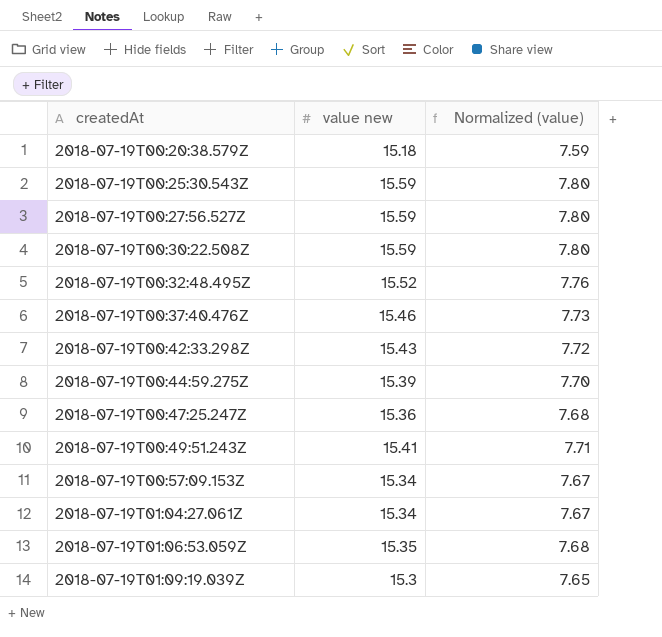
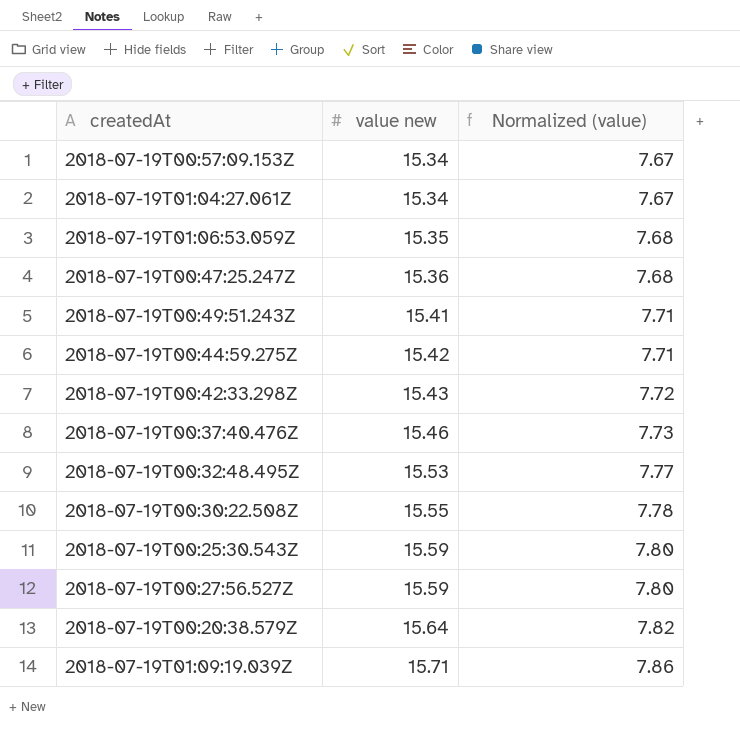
row order: createdAt ascending -> value new ascending
2018-07-19T00:44:59.275Z | value new: 15.39 -> 15.42
2018-07-19T00:44:59.275Z | Normalized (value): 7.70 -> 7.71
2018-07-19T00:32:48.495Z | value new: 15.52 -> 15.53
2018-07-19T00:32:48.495Z | Normalized (value): 7.76 -> 7.77
2018-07-19T00:30:22.508Z | value new: 15.59 -> 15.55
2018-07-19T00:30:22.508Z | Normalized (value): 7.80 -> 7.78
2018-07-19T00:20:38.579Z | value new: 15.18 -> 15.64
2018-07-19T00:20:38.579Z | Normalized (value): 7.59 -> 7.82
2018-07-19T01:09:19.039Z | value new: 15.3 -> 15.71
2018-07-19T01:09:19.039Z | Normalized (value): 7.65 -> 7.86

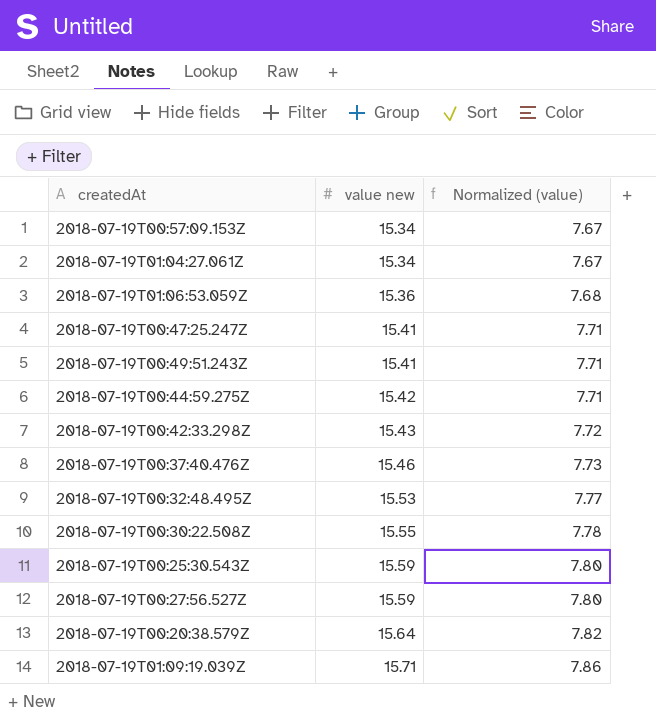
2018-07-19T01:06:53.059Z | value new: 15.35 -> 15.36
2018-07-19T00:47:25.247Z | value new: 15.36 -> 15.41
2018-07-19T00:47:25.247Z | Normalized (value): 7.68 -> 7.71

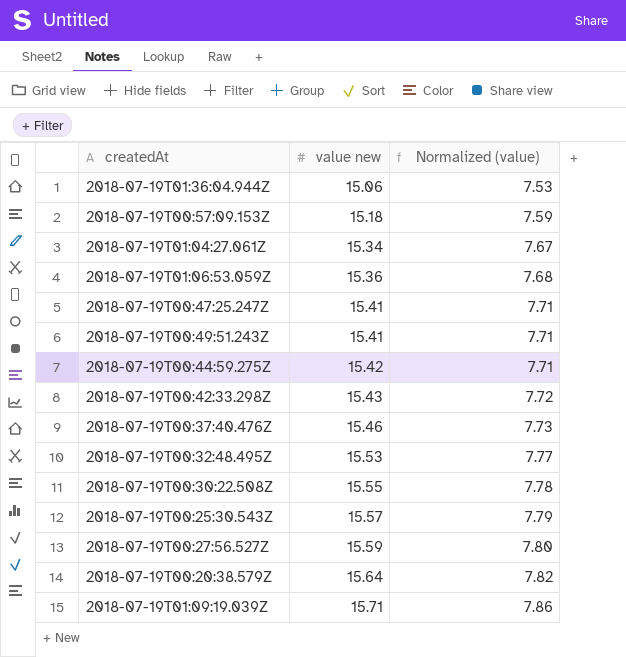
row 2018-07-19T01:36:04.944Z: none -> 15.06 | 7.53
2018-07-19T00:57:09.153Z | value new: 15.34 -> 15.18
2018-07-19T00:57:09.153Z | Normalized (value): 7.67 -> 7.59
2018-07-19T00:25:30.543Z | value new: 15.59 -> 15.57
2018-07-19T00:25:30.543Z | Normalized (value): 7.80 -> 7.79

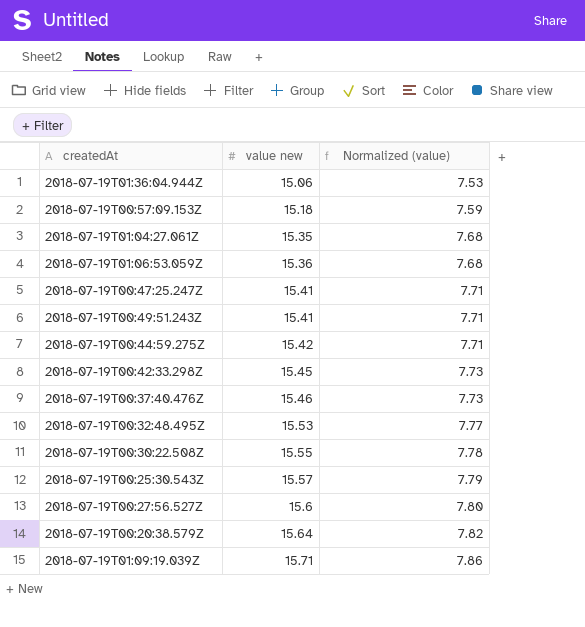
2018-07-19T01:04:27.061Z | value new: 15.34 -> 15.35
2018-07-19T01:04:27.061Z | Normalized (value): 7.67 -> 7.68
2018-07-19T00:42:33.298Z | value new: 15.43 -> 15.45
2018-07-19T00:42:33.298Z | Normalized (value): 7.72 -> 7.73
2018-07-19T00:27:56.527Z | value new: 15.59 -> 15.6

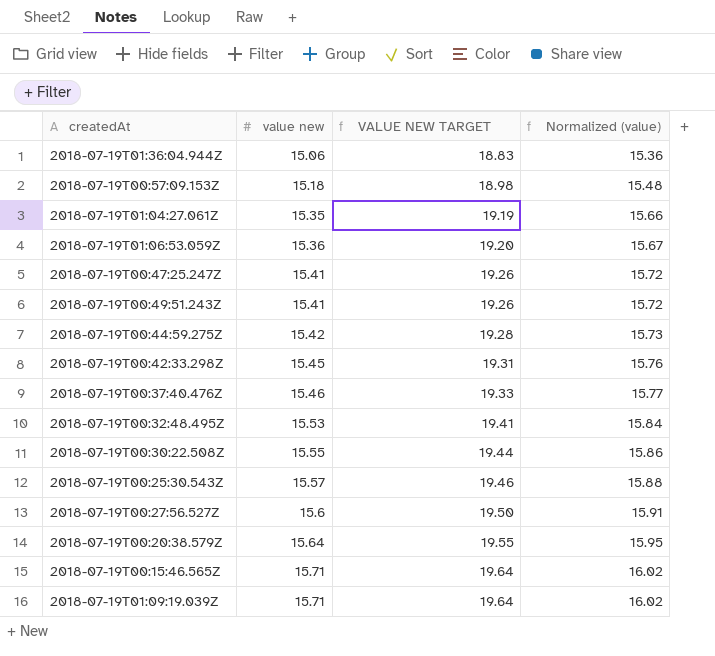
column VALUE NEW TARGET | formula: none -> [value new] * 1.25
column Normalized (value) | formula: [value new] * 0.5 -> [value new] * 1.02
row 2018-07-19T00:15:46.565Z: none -> 15.71 | 19.64 | 16.02

